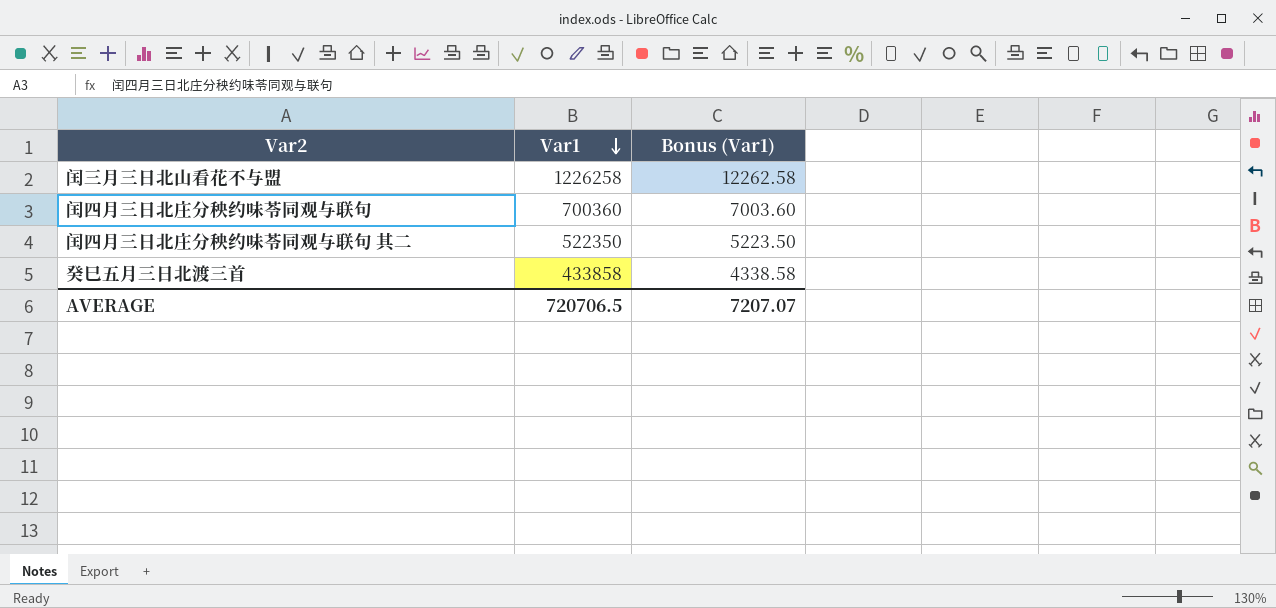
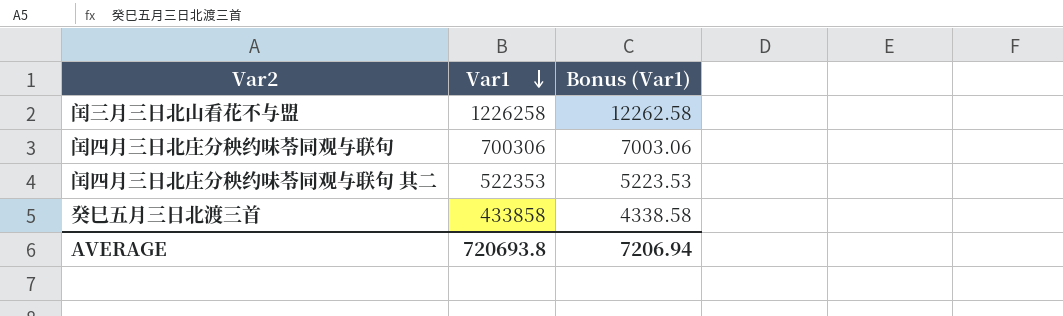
闰四月三日北庄分秧约味苓同观与联句 | Var1: 700360 -> 700306
闰四月三日北庄分秧约味苓同观与联句 | Bonus (Var1): 7003.60 -> 7003.06
闰四月三日北庄分秧约味苓同观与联句 其二 | Var1: 522350 -> 522353
闰四月三日北庄分秧约味苓同观与联句 其二 | Bonus (Var1): 5223.50 -> 5223.53
AVERAGE | Var1: 720706.5 -> 720693.8
AVERAGE | Bonus (Var1): 7207.07 -> 7206.94

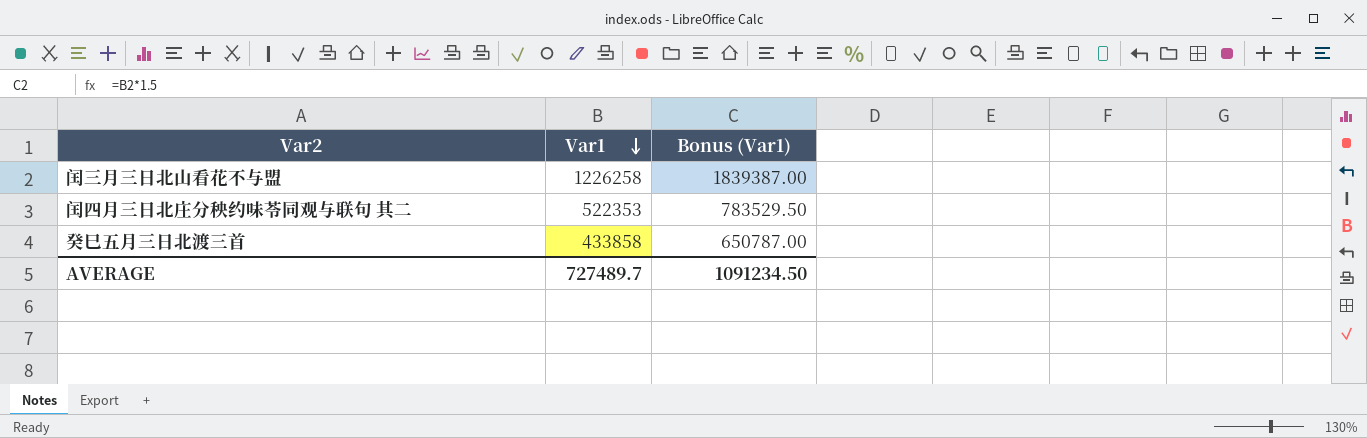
column Bonus (Var1) | formula: [Var1] * 0.01 -> [Var1] * 1.5
row 闰四月三日北庄分秧约味苓同观与联句: 700306 | 7003.06 -> none
AVERAGE | Var1: 720693.8 -> 727489.7
AVERAGE | Bonus (Var1): 7206.94 -> 1091234.50

